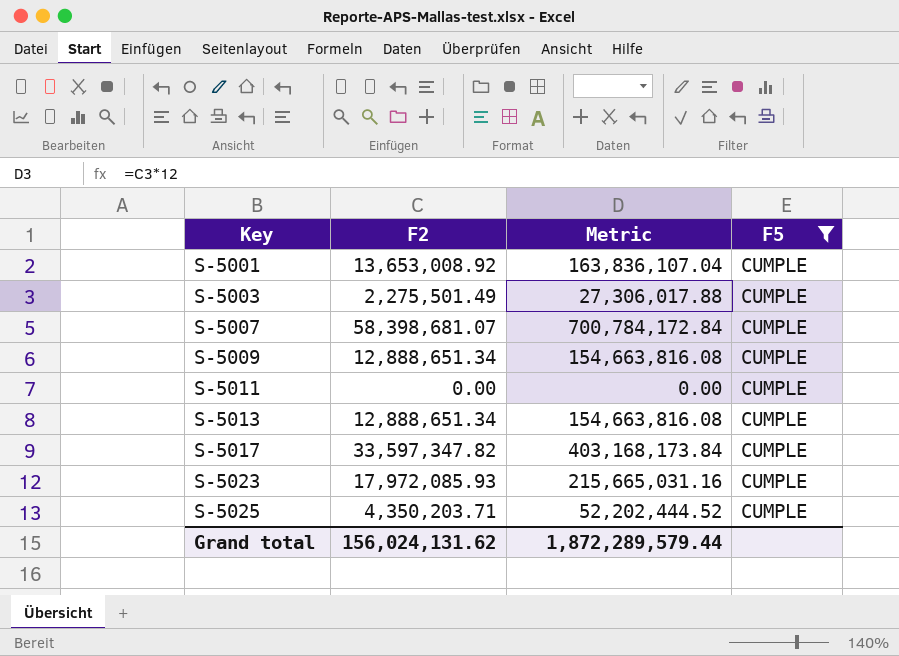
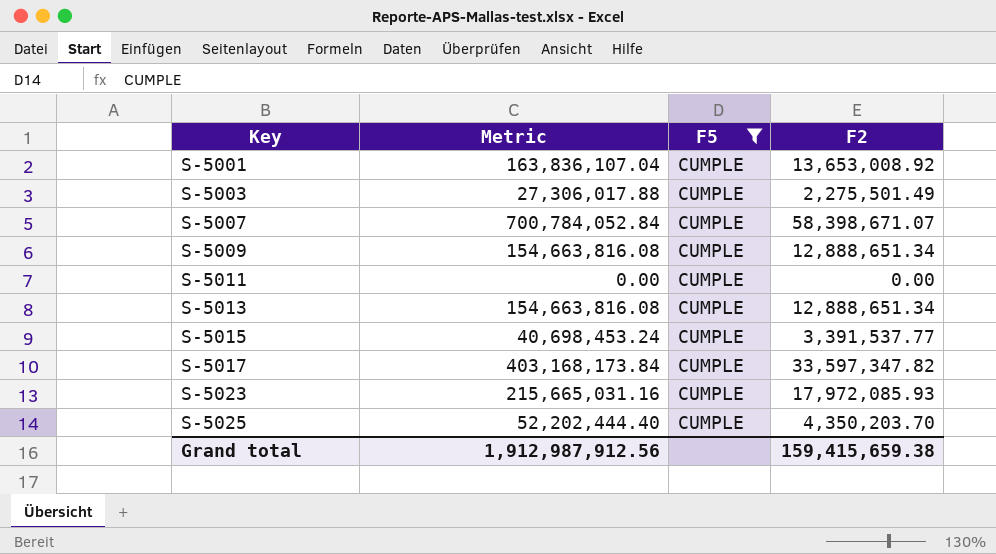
column F2 | position: 2 -> 4
S-5007 | Metric: 700,784,172.84 -> 700,784,052.84
S-5007 | F2: 58,398,681.07 -> 58,398,671.07
row S-5015: none -> 40,698,453.24 | CUMPLE | 3,391,537.77
S-5025 | Metric: 52,202,444.52 -> 52,202,444.40
S-5025 | F2: 4,350,203.71 -> 4,350,203.70
Grand total | Metric: 1,872,289,579.44 -> 1,912,987,912.56
Grand total | F2: 156,024,131.62 -> 159,415,659.38

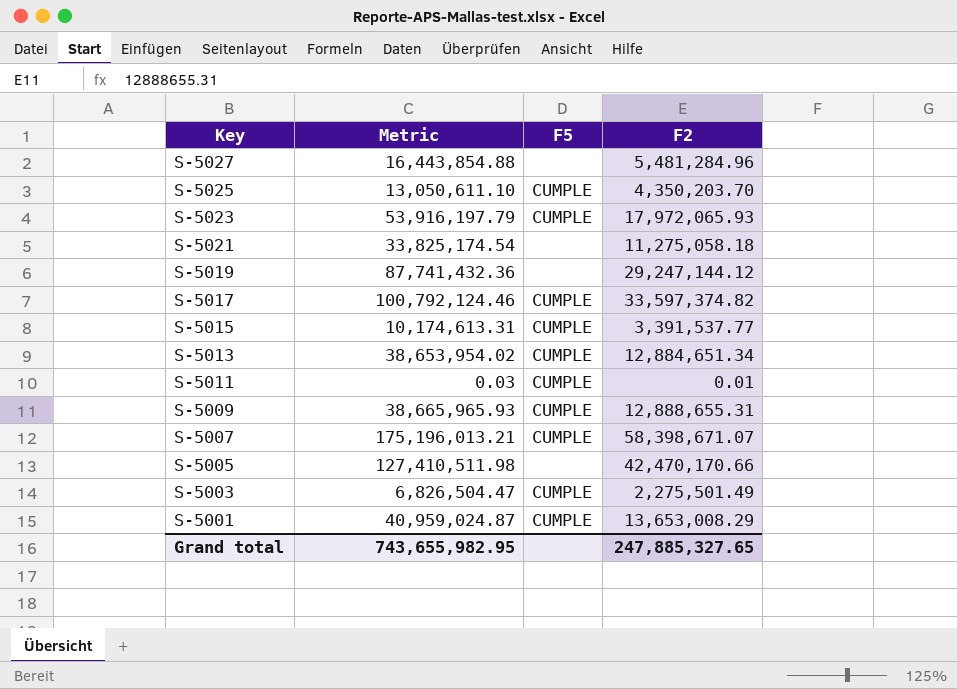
filter: F5 = CUMPLE -> none
row order: Key ascending -> Key descending
column Metric | formula: [F2] * 12 -> [F2] * 3
S-5023 | F2: 17,972,085.93 -> 17,972,065.93
S-5017 | F2: 33,597,347.82 -> 33,597,374.82
S-5013 | F2: 12,888,651.34 -> 12,884,651.34
S-5011 | F2: 0.00 -> 0.01
S-5009 | F2: 12,888,651.34 -> 12,888,655.31
S-5001 | F2: 13,653,008.92 -> 13,653,008.29
Grand total | Metric: 1,912,987,912.56 -> 743,655,982.95
Grand total | F2: 159,415,659.38 -> 247,885,327.65

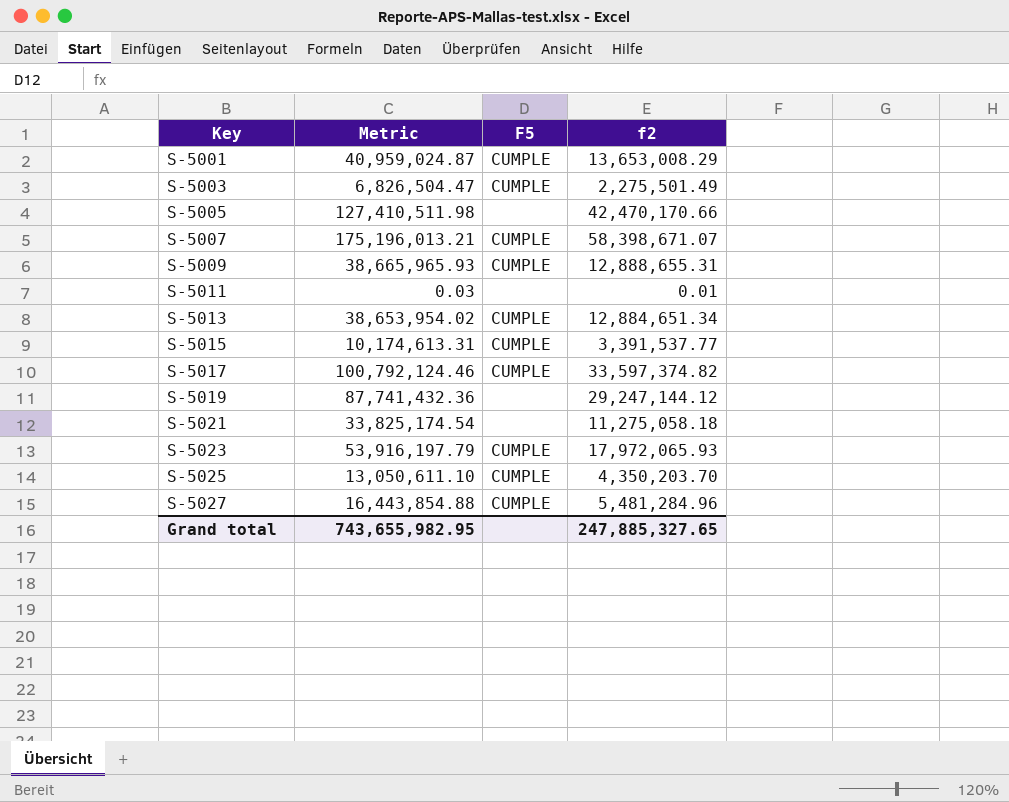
row order: Key descending -> Key ascending
column name: F2 -> f2
S-5011 | F5: CUMPLE -> none
S-5027 | F5: none -> CUMPLE

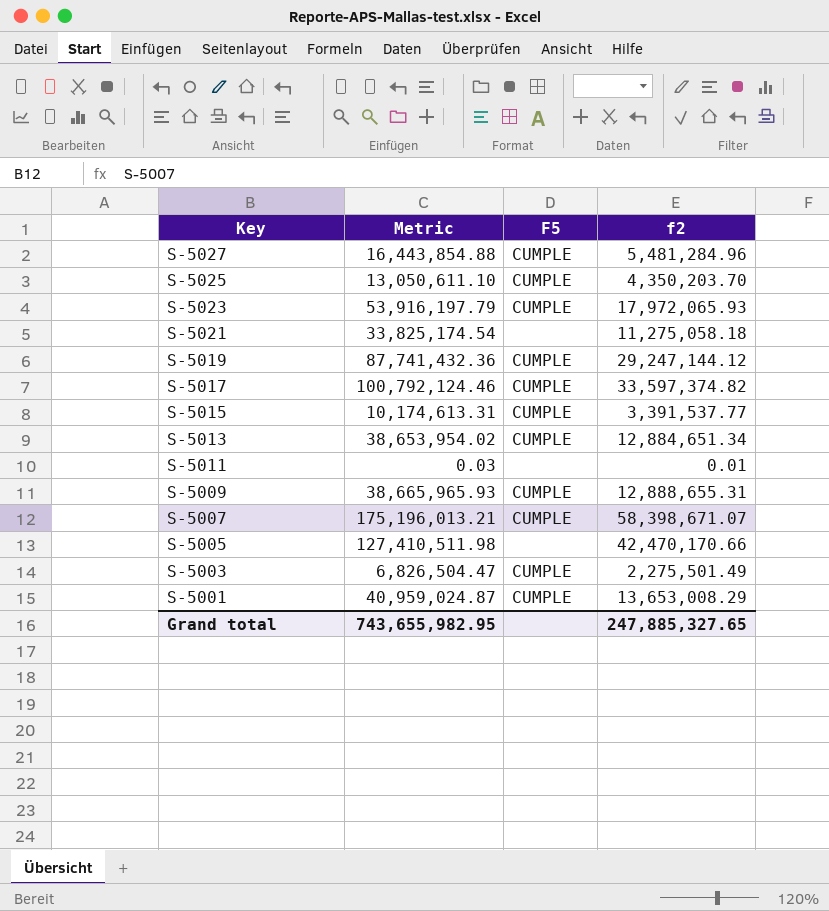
row order: Key ascending -> Key descending
S-5019 | F5: none -> CUMPLE

